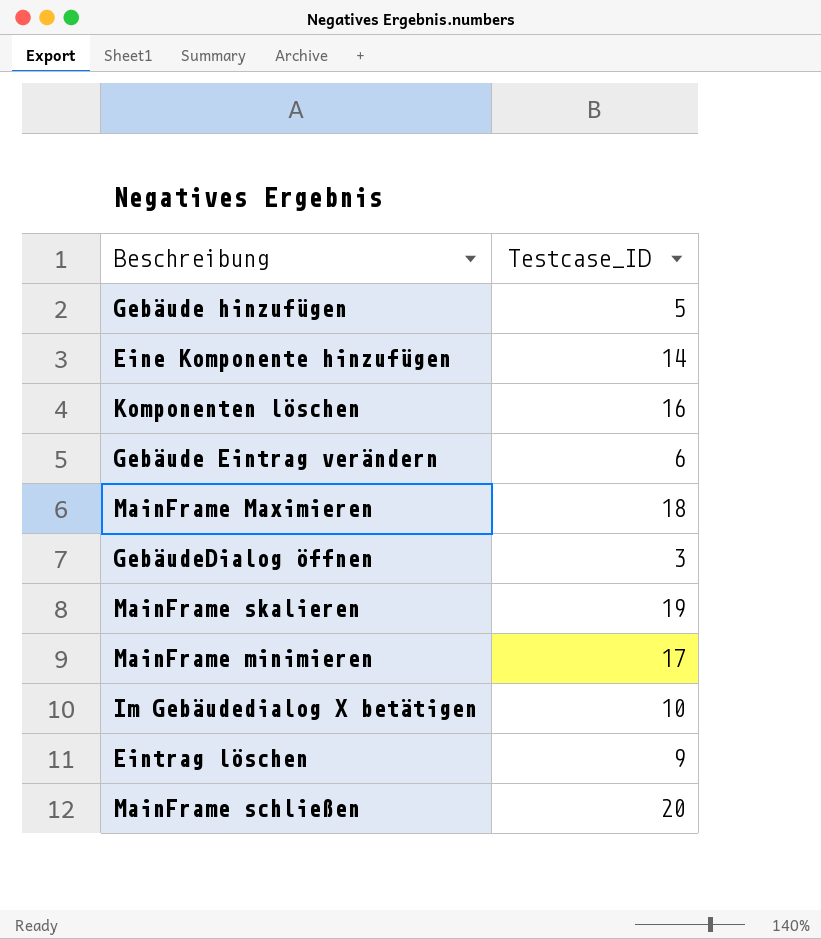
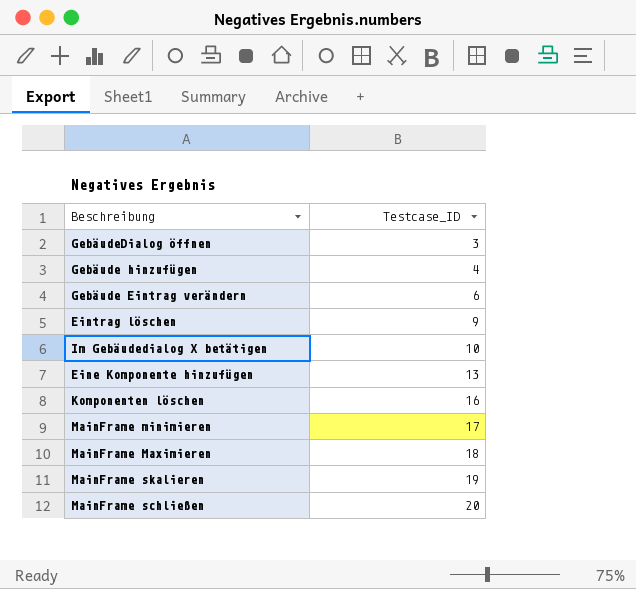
row order: none -> Testcase_ID ascending
Gebäude hinzufügen | Testcase_ID: 5 -> 4
Eine Komponente hinzufügen | Testcase_ID: 14 -> 13

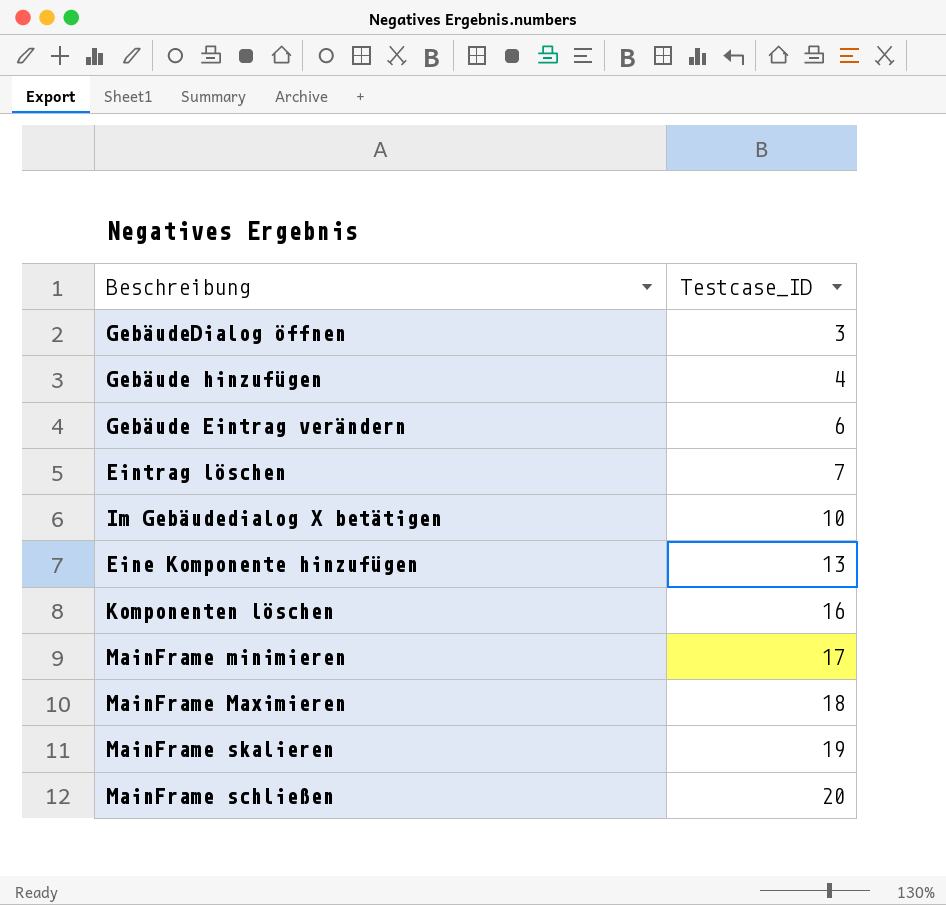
Eintrag löschen | Testcase_ID: 9 -> 7

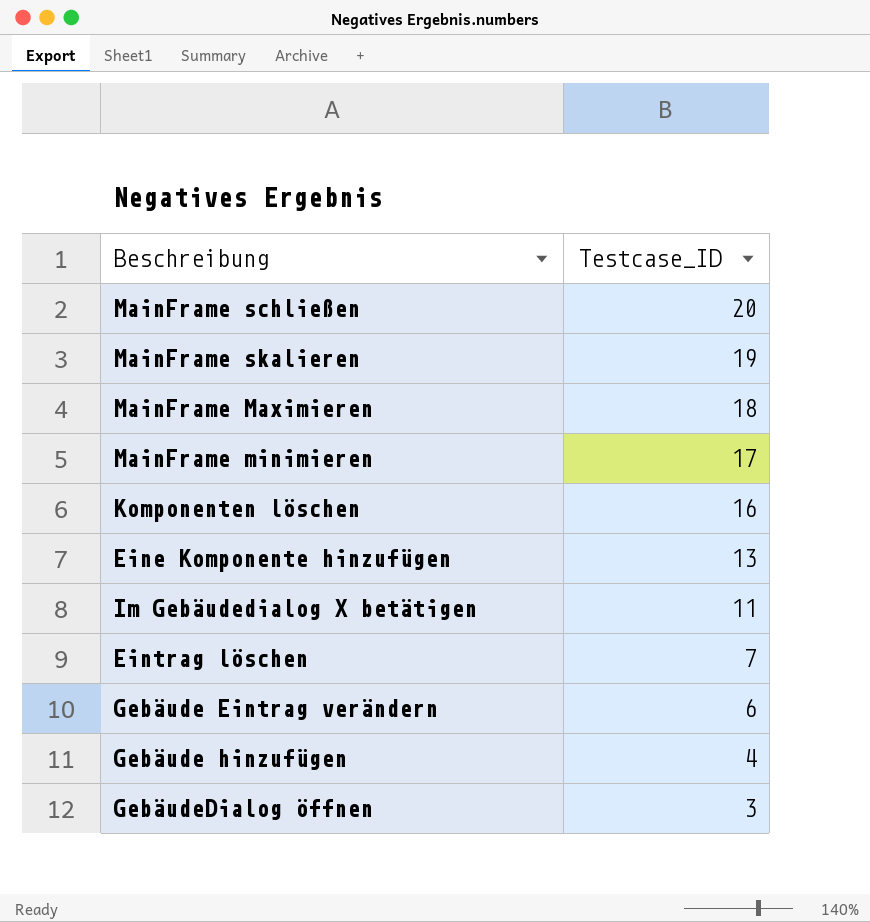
row order: Testcase_ID ascending -> Testcase_ID descending
Im Gebäudedialog X betätigen | Testcase_ID: 10 -> 11

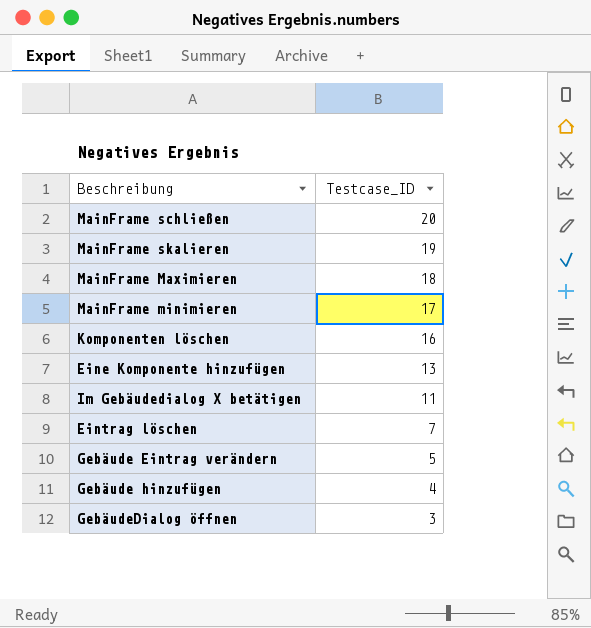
Gebäude Eintrag verändern | Testcase_ID: 6 -> 5

